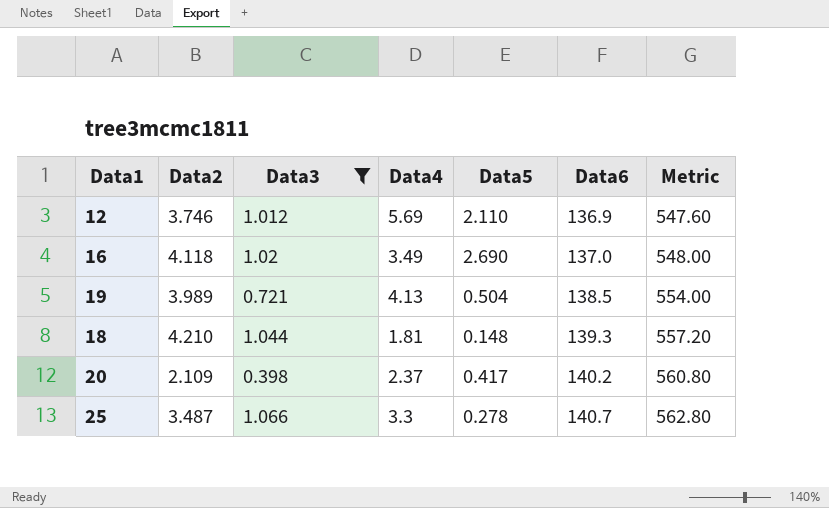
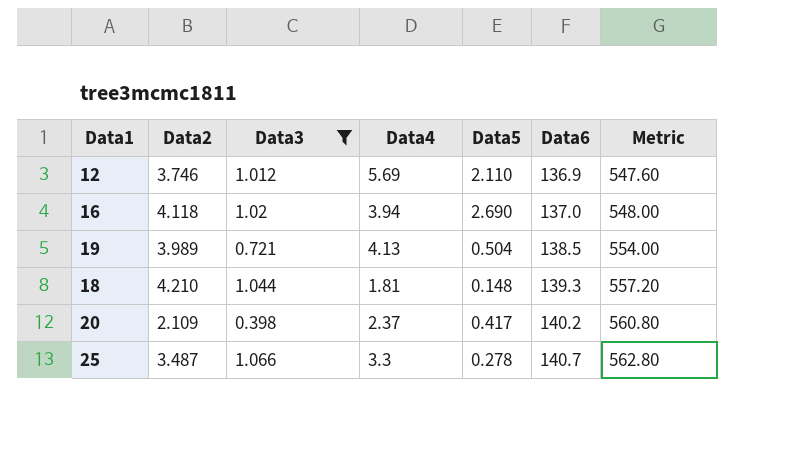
16 | Data4: 3.49 -> 3.94

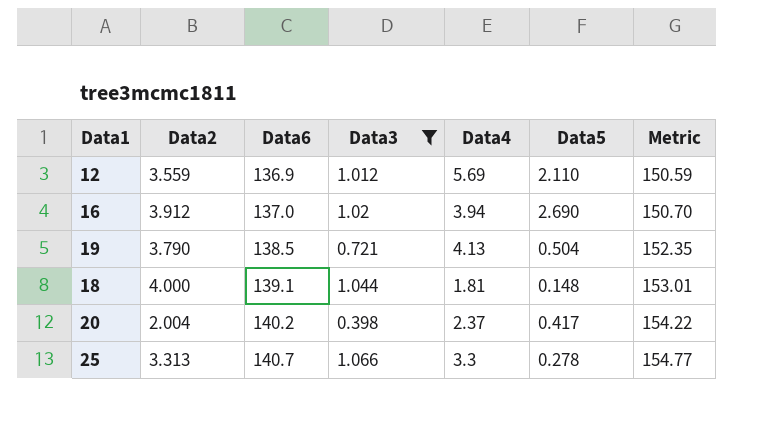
column Data6 | position: 6 -> 3
column Metric | formula: [Data6] * 4 -> [Data6] * 1.1
12 | Data2: 3.746 -> 3.559
16 | Data2: 4.118 -> 3.912
19 | Data2: 3.989 -> 3.790
18 | Data2: 4.210 -> 4.000
18 | Data6: 139.3 -> 139.1
20 | Data2: 2.109 -> 2.004
25 | Data2: 3.487 -> 3.313

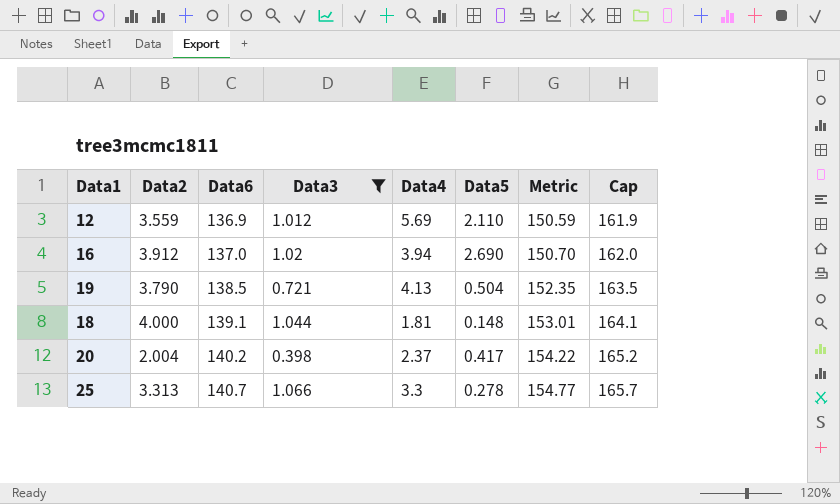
column Cap | formula: none -> [Data6] + 25

